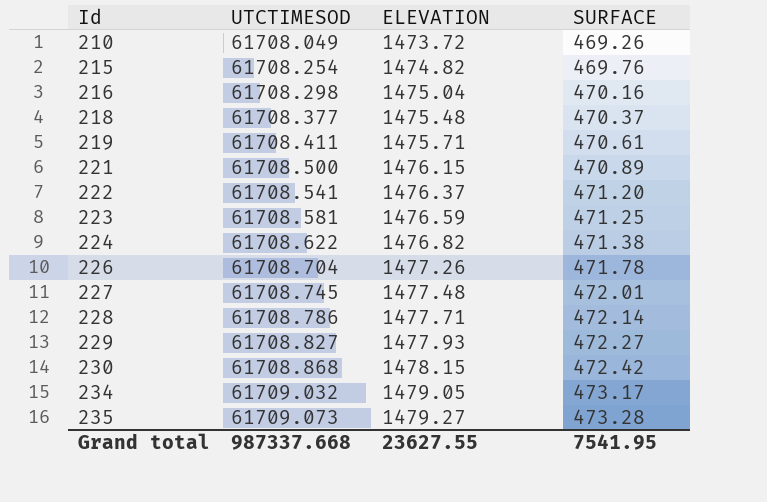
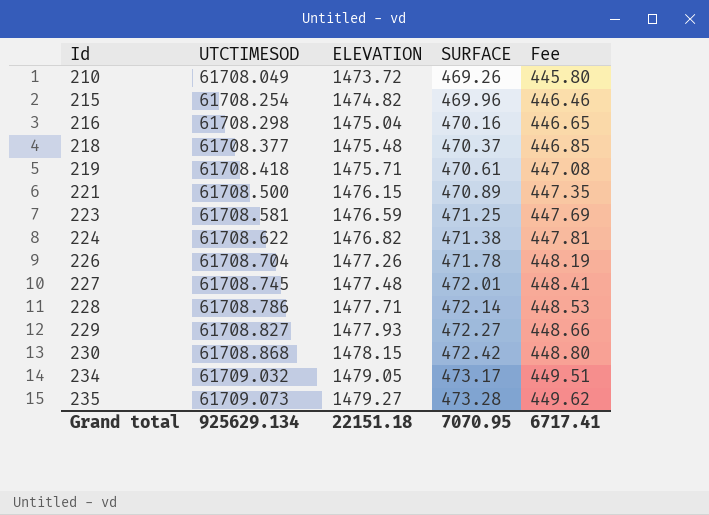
column Fee | formula: none -> [SURFACE] * 0.95
row 222: 61708.541 | 1476.37 | 471.20 -> none
215 | SURFACE: 469.76 -> 469.96
219 | UTCTIMESOD: 61708.411 -> 61708.418
Grand total | UTCTIMESOD: 987337.668 -> 925629.134
Grand total | ELEVATION: 23627.55 -> 22151.18
Grand total | SURFACE: 7541.95 -> 7070.95

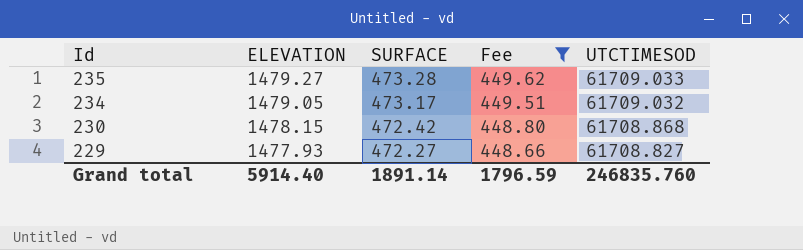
filter: none -> Fee >= 448.66
row order: Id ascending -> Id descending
column UTCTIMESOD | position: 2 -> 5
235 | UTCTIMESOD: 61709.073 -> 61709.033
Grand total | ELEVATION: 22151.18 -> 5914.40
Grand total | SURFACE: 7070.95 -> 1891.14
Grand total | Fee: 6717.41 -> 1796.59
Grand total | UTCTIMESOD: 925629.134 -> 246835.760

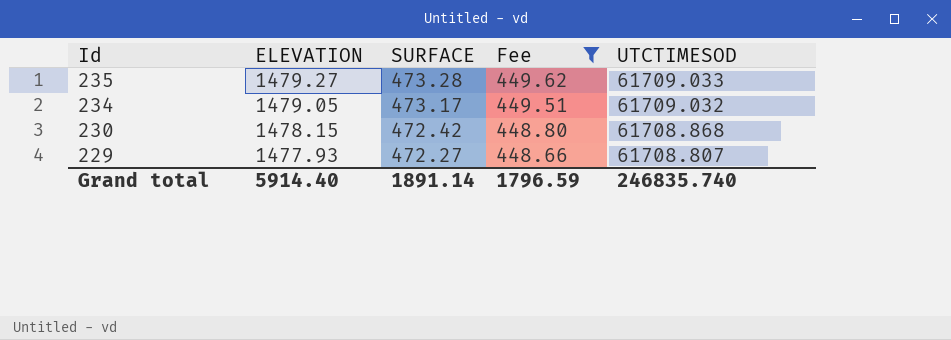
229 | UTCTIMESOD: 61708.827 -> 61708.807
Grand total | UTCTIMESOD: 246835.760 -> 246835.740

